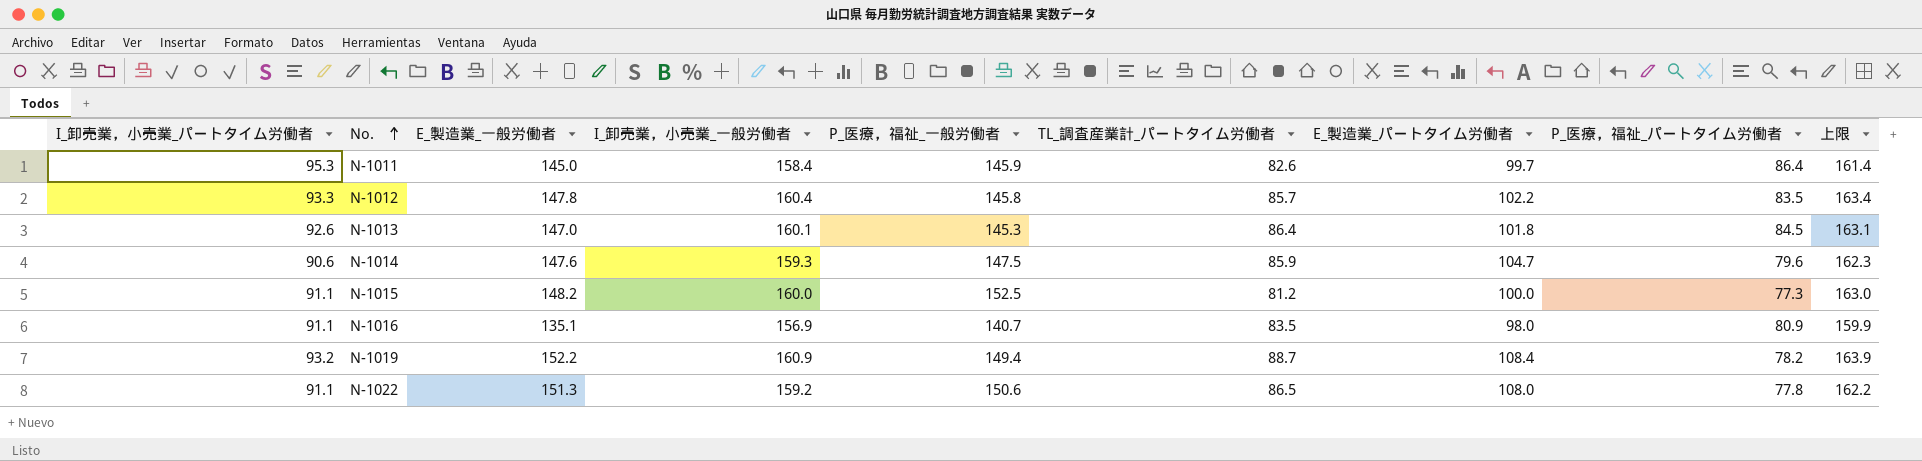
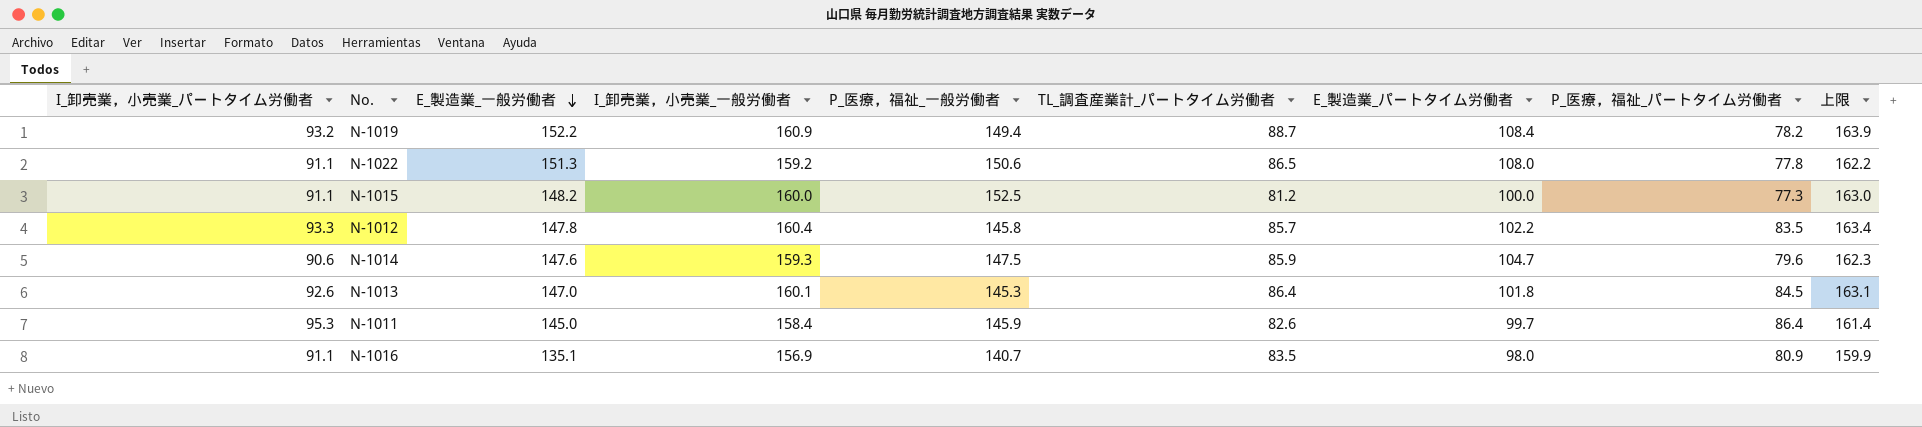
row order: No. ascending -> E_製造業_一般労働者 descending

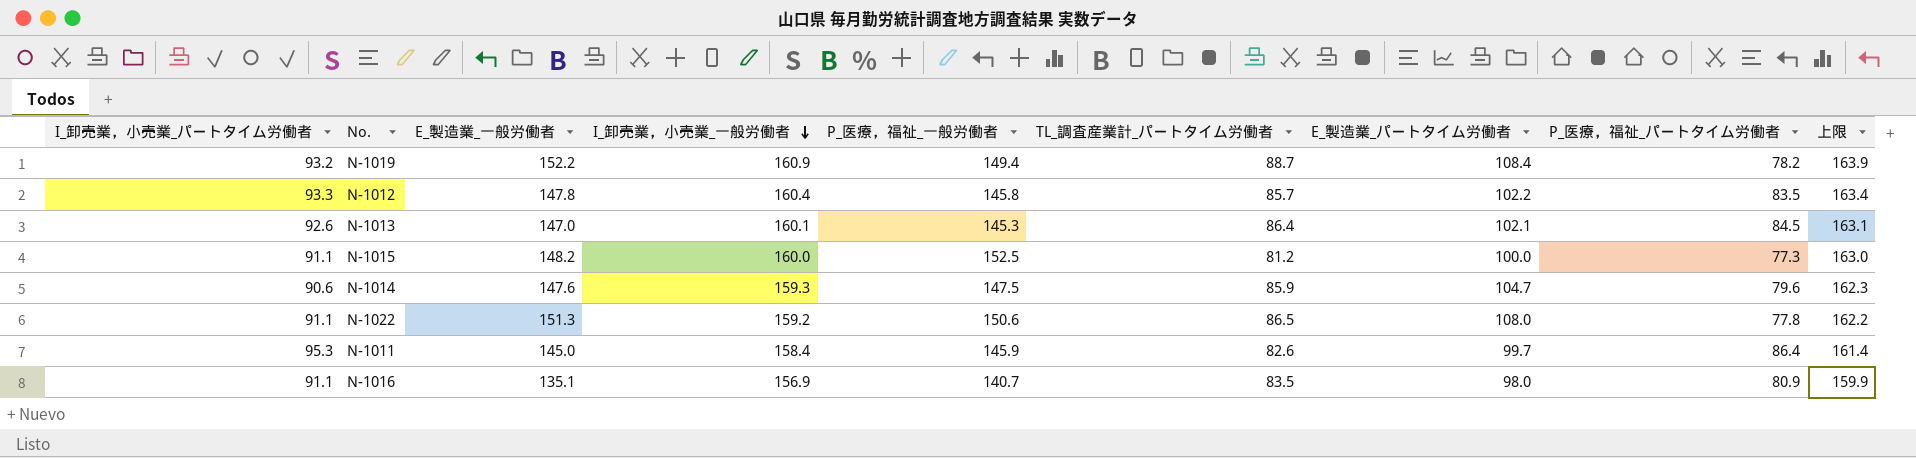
row order: E_製造業_一般労働者 descending -> I_卸売業，小売業_一般労働者 descending
N-1013 | E_製造業_パートタイム労働者: 101.8 -> 102.1

